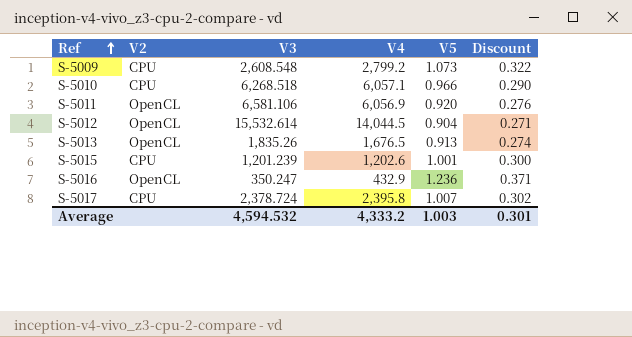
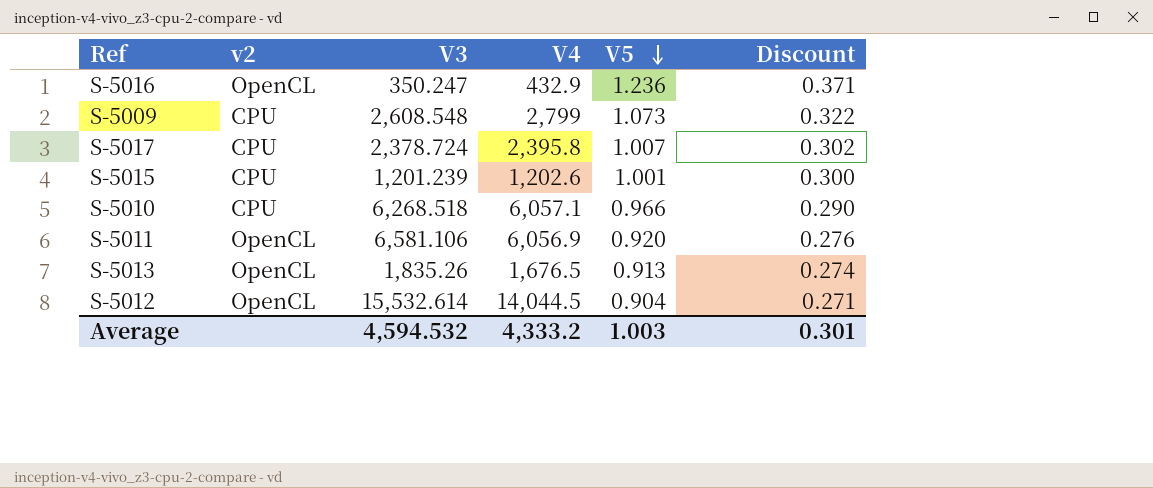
row order: Ref ascending -> V5 descending
column name: V2 -> v2
S-5009 | V4: 2,799.2 -> 2,799

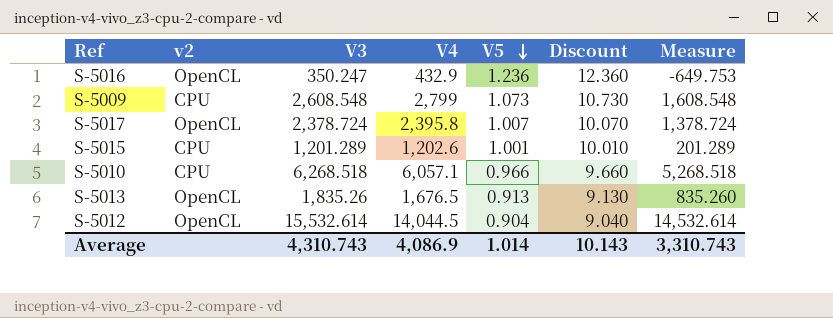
column Discount | formula: [V5] * 0.3 -> [V5] * 10
column Measure | formula: none -> [V3] - 1000
row S-5011: OpenCL | 6,581.106 | 6,056.9 | 0.920 | 0.276 -> none
S-5017 | v2: CPU -> OpenCL
S-5015 | V3: 1,201.239 -> 1,201.289
Average | V3: 4,594.532 -> 4,310.743
Average | V4: 4,333.2 -> 4,086.9
Average | V5: 1.003 -> 1.014
Average | Discount: 0.301 -> 10.143

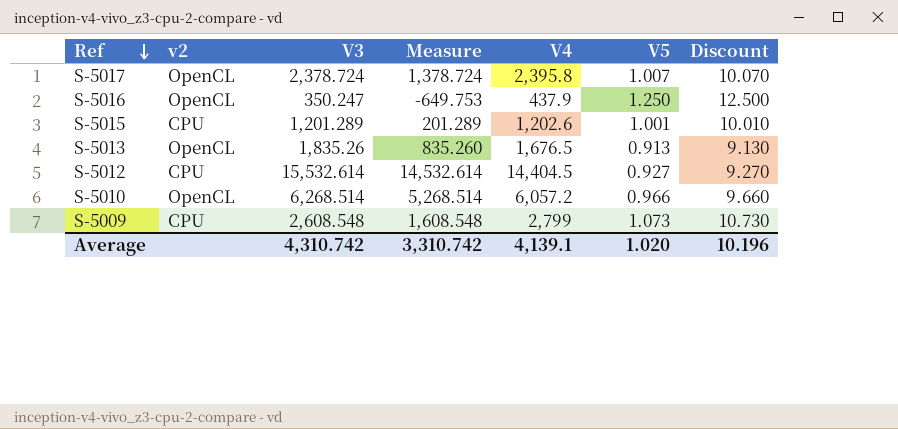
row order: V5 descending -> Ref descending
column Measure | position: 7 -> 4
S-5016 | V4: 432.9 -> 437.9
S-5016 | V5: 1.236 -> 1.250
S-5016 | Discount: 12.360 -> 12.500
S-5012 | v2: OpenCL -> CPU
S-5012 | V4: 14,044.5 -> 14,404.5
S-5012 | V5: 0.904 -> 0.927
S-5012 | Discount: 9.040 -> 9.270
S-5010 | v2: CPU -> OpenCL
S-5010 | V3: 6,268.518 -> 6,268.514
S-5010 | Measure: 5,268.518 -> 5,268.514
S-5010 | V4: 6,057.1 -> 6,057.2
Average | V3: 4,310.743 -> 4,310.742
Average | Measure: 3,310.743 -> 3,310.742
Average | V4: 4,086.9 -> 4,139.1
Average | V5: 1.014 -> 1.020
Average | Discount: 10.143 -> 10.196

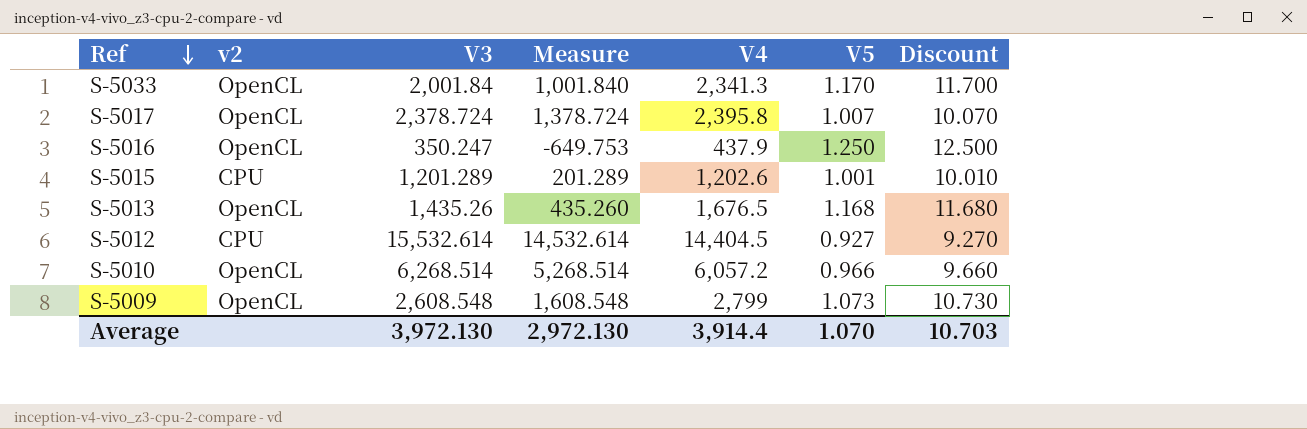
row S-5033: none -> OpenCL | 2,001.84 | 1,001.840 | 2,341.3 | 1.170 | 11.700
S-5013 | V3: 1,835.26 -> 1,435.26
S-5013 | Measure: 835.260 -> 435.260
S-5013 | V5: 0.913 -> 1.168
S-5013 | Discount: 9.130 -> 11.680
S-5009 | v2: CPU -> OpenCL
Average | V3: 4,310.742 -> 3,972.130
Average | Measure: 3,310.742 -> 2,972.130
Average | V4: 4,139.1 -> 3,914.4
Average | V5: 1.020 -> 1.070
Average | Discount: 10.196 -> 10.703

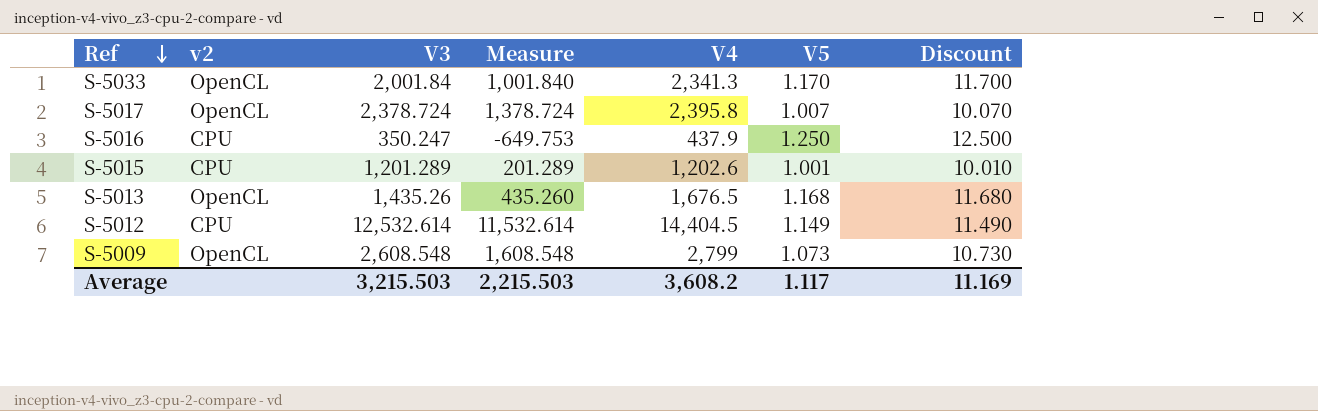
row S-5010: OpenCL | 6,268.514 | 5,268.514 | 6,057.2 | 0.966 | 9.660 -> none
S-5016 | v2: OpenCL -> CPU
S-5012 | V3: 15,532.614 -> 12,532.614
S-5012 | Measure: 14,532.614 -> 11,532.614
S-5012 | V5: 0.927 -> 1.149
S-5012 | Discount: 9.270 -> 11.490
Average | V3: 3,972.130 -> 3,215.503
Average | Measure: 2,972.130 -> 2,215.503
Average | V4: 3,914.4 -> 3,608.2
Average | V5: 1.070 -> 1.117
Average | Discount: 10.703 -> 11.169

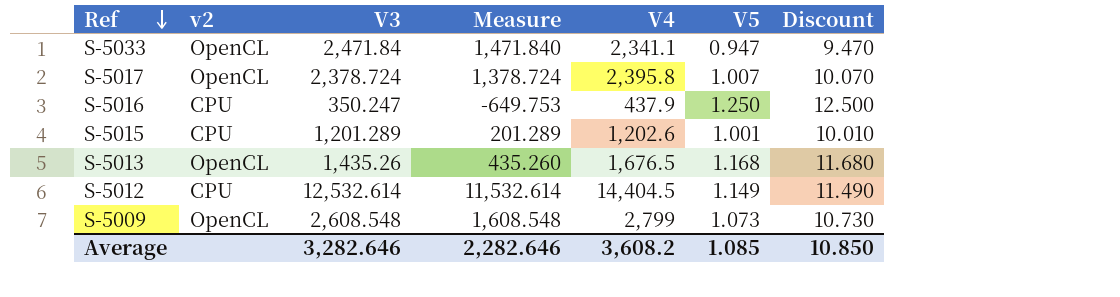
S-5033 | V3: 2,001.84 -> 2,471.84
S-5033 | Measure: 1,001.840 -> 1,471.840
S-5033 | V4: 2,341.3 -> 2,341.1
S-5033 | V5: 1.170 -> 0.947
S-5033 | Discount: 11.700 -> 9.470
Average | V3: 3,215.503 -> 3,282.646
Average | Measure: 2,215.503 -> 2,282.646
Average | V5: 1.117 -> 1.085
Average | Discount: 11.169 -> 10.850

